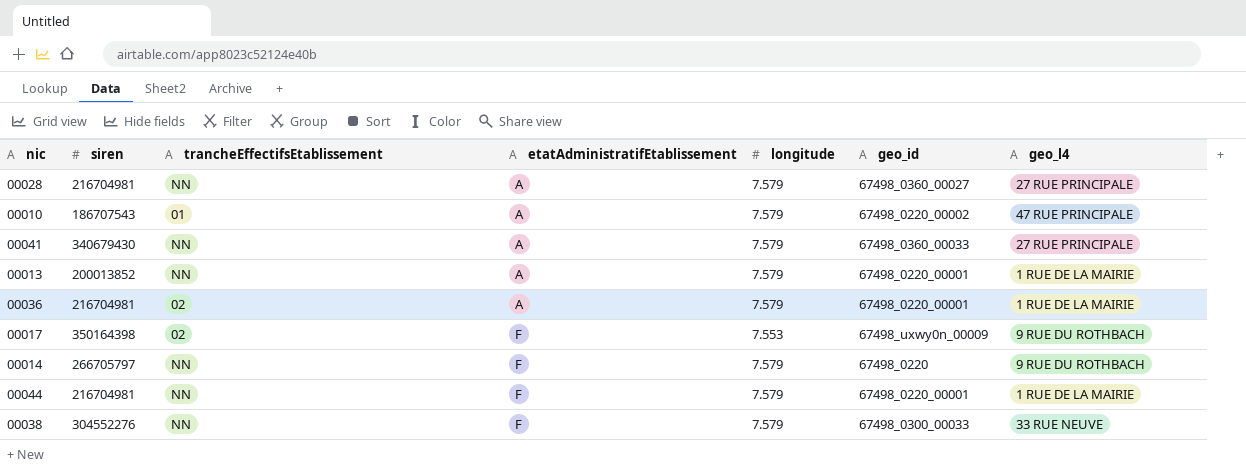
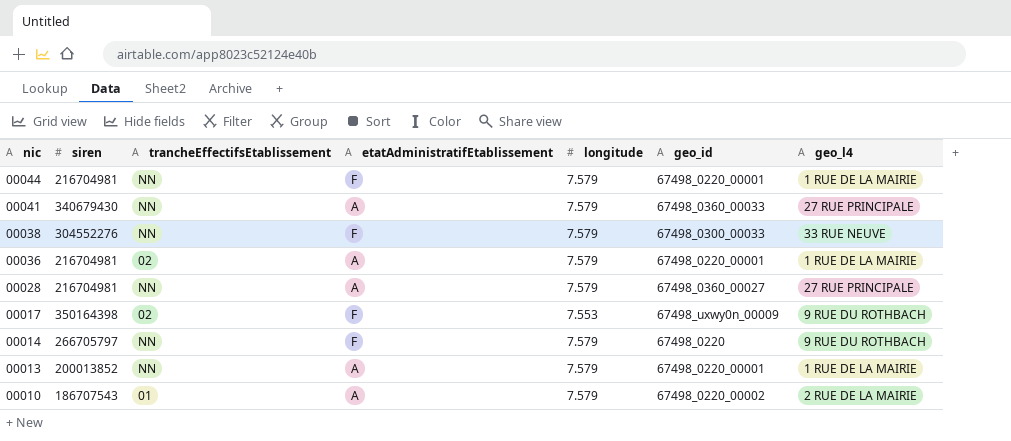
row order: etatAdministratifEtablissement ascending -> nic descending
00010 | geo_l4: 47 RUE PRINCIPALE -> 2 RUE DE LA MAIRIE

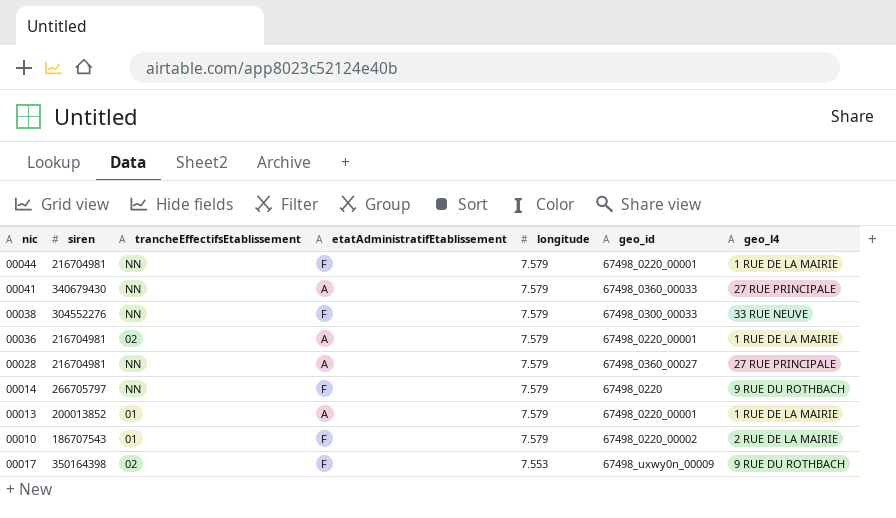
row order: nic descending -> longitude descending
00013 | trancheEffectifsEtablissement: NN -> 01
00010 | etatAdministratifEtablissement: A -> F

